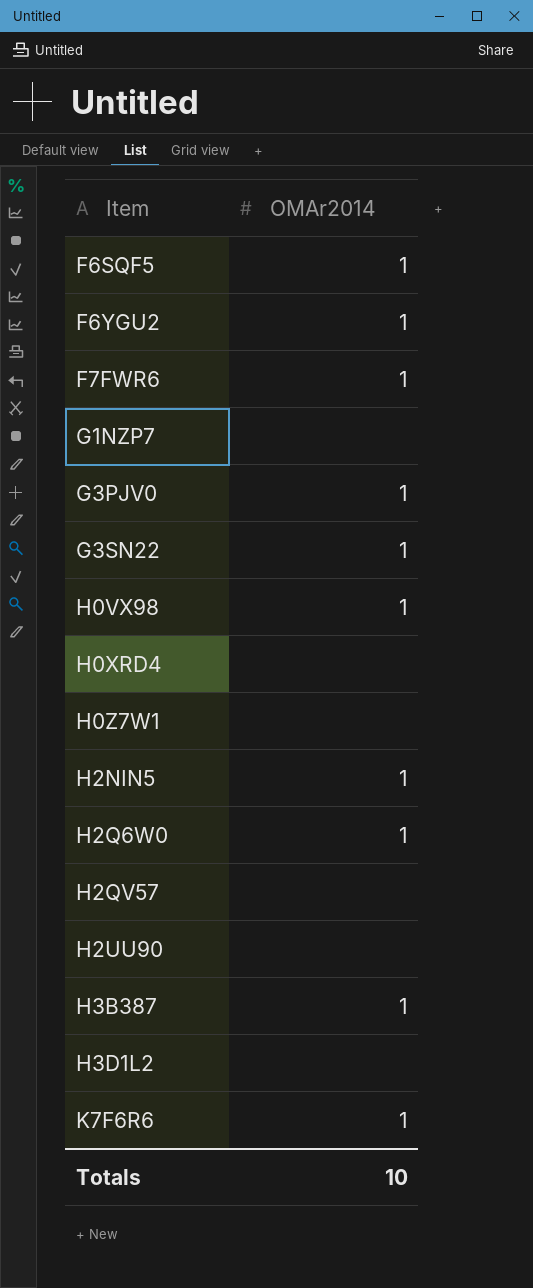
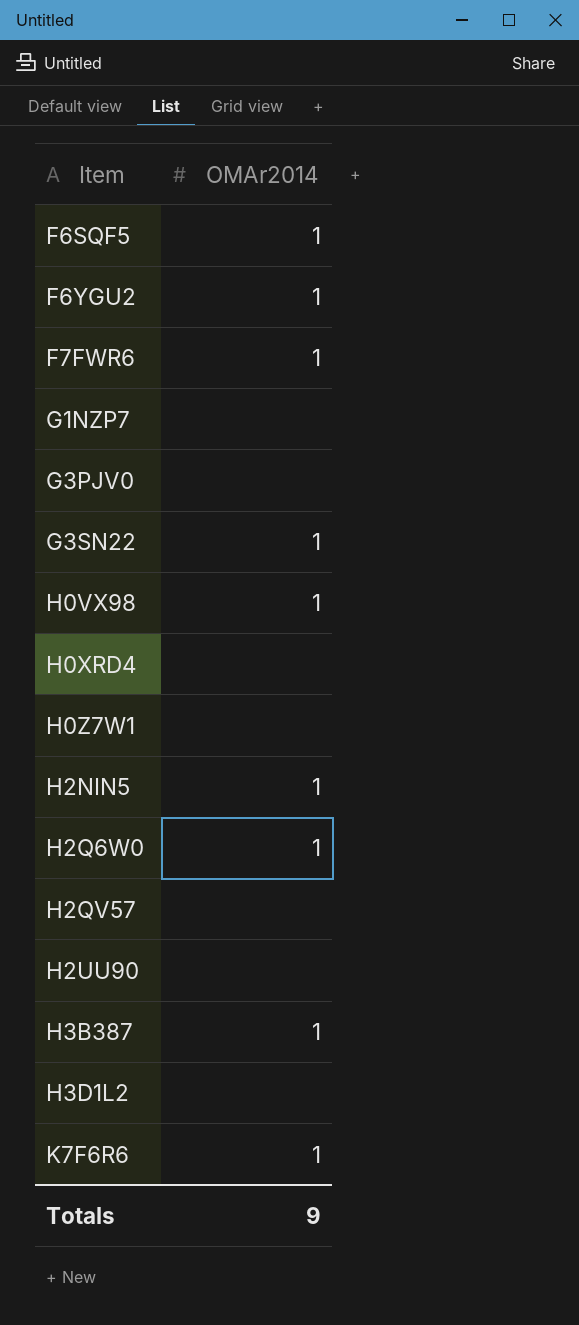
G3PJV0 | OMAr2014: 1 -> none
Totals | OMAr2014: 10 -> 9

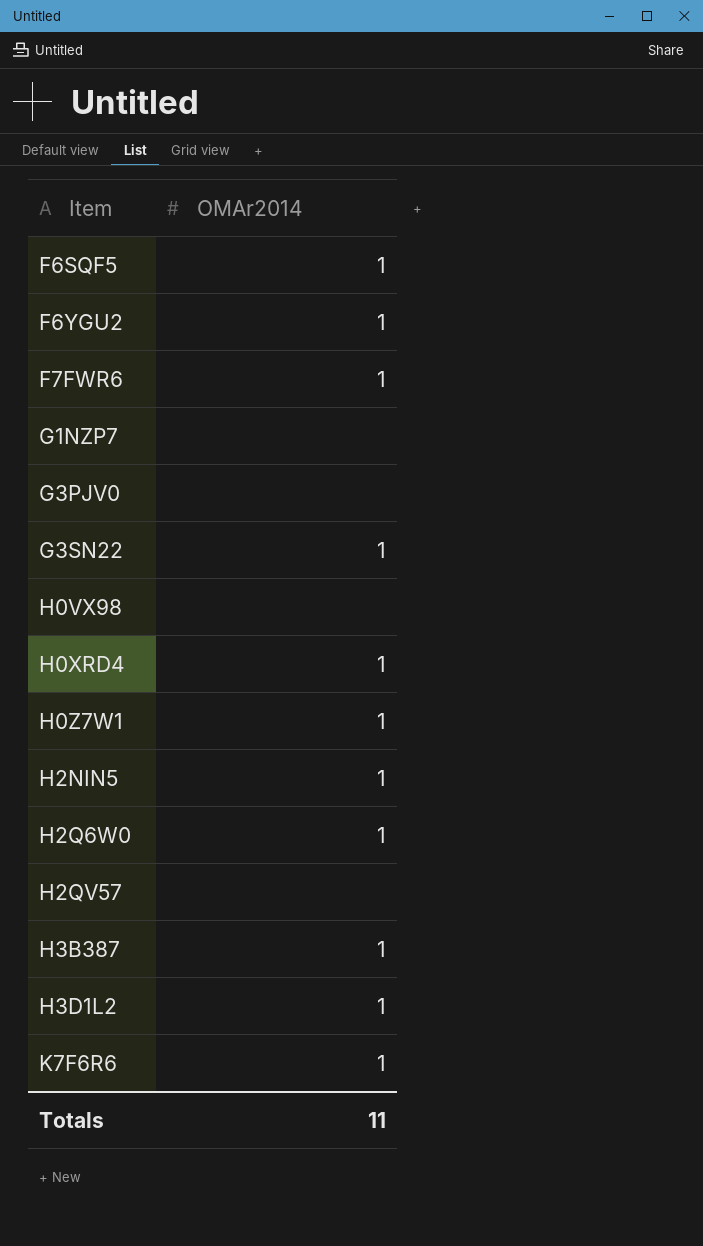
row H2UU90: none -> none
H0VX98 | OMAr2014: 1 -> none
H0XRD4 | OMAr2014: none -> 1
H0Z7W1 | OMAr2014: none -> 1
H3D1L2 | OMAr2014: none -> 1
Totals | OMAr2014: 9 -> 11

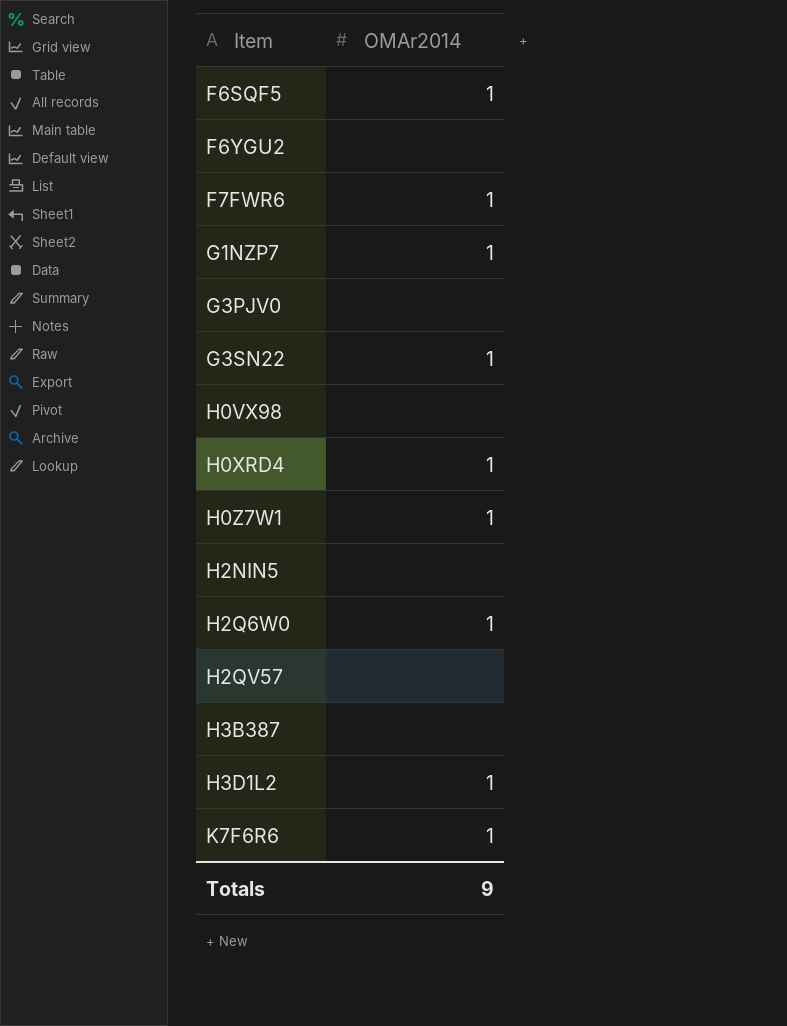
F6YGU2 | OMAr2014: 1 -> none
G1NZP7 | OMAr2014: none -> 1
H2NIN5 | OMAr2014: 1 -> none
H3B387 | OMAr2014: 1 -> none
Totals | OMAr2014: 11 -> 9

